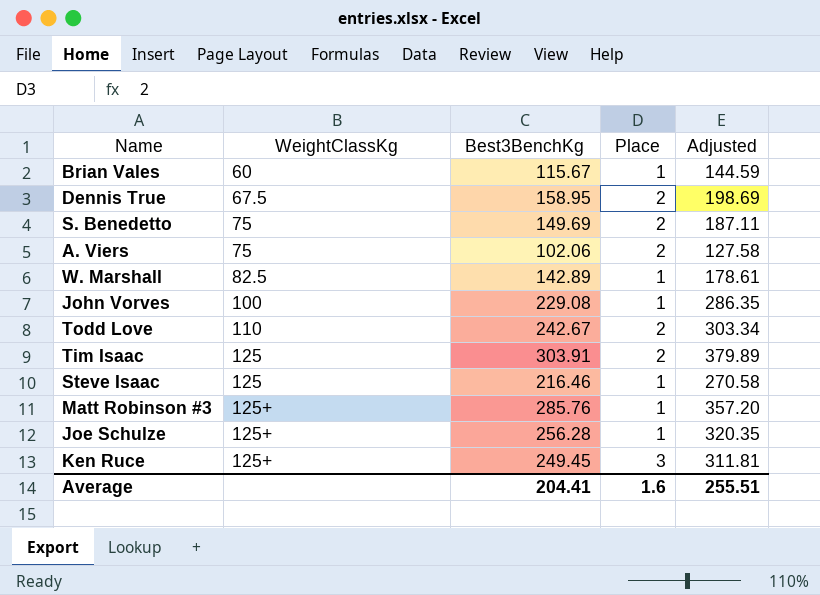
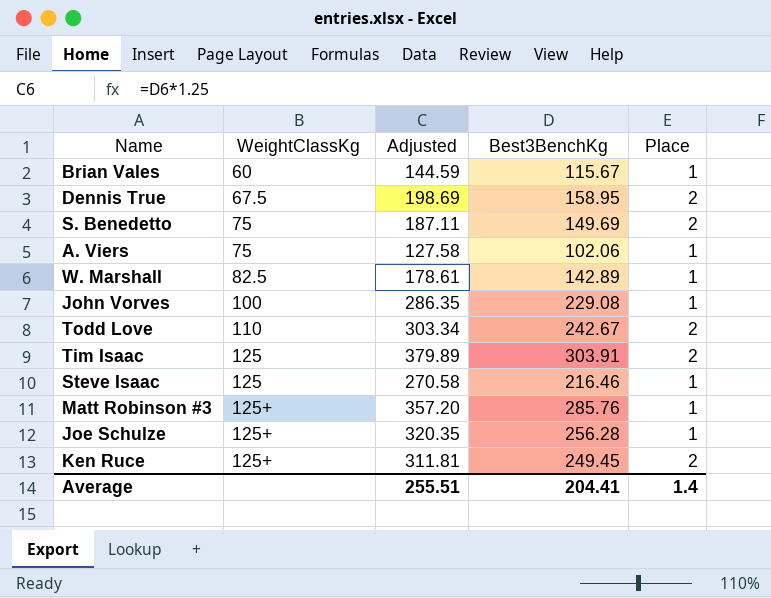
column Adjusted | position: 5 -> 3
A. Viers | Place: 2 -> 1
Ken Ruce | Place: 3 -> 2
Average | Place: 1.6 -> 1.4

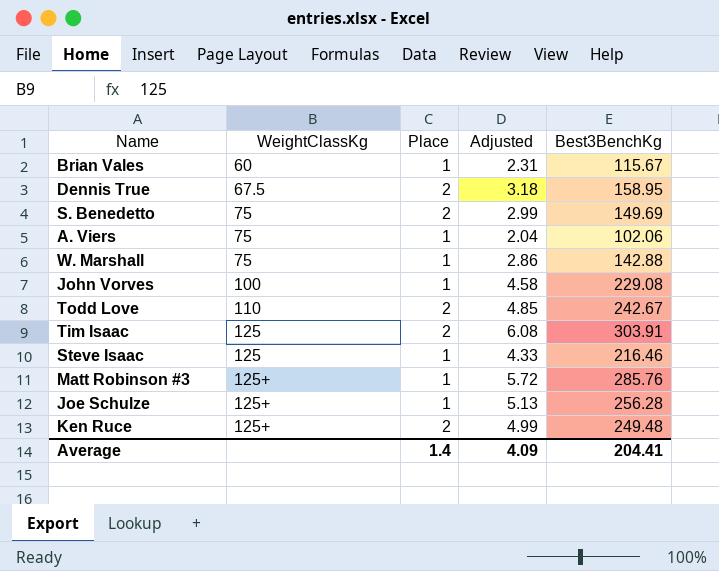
column Place | position: 5 -> 3
column Adjusted | formula: [Best3BenchKg] * 1.25 -> [Best3BenchKg] * 0.02
W. Marshall | WeightClassKg: 82.5 -> 75
W. Marshall | Best3BenchKg: 142.89 -> 142.88
Ken Ruce | Best3BenchKg: 249.45 -> 249.48
Average | Adjusted: 255.51 -> 4.09

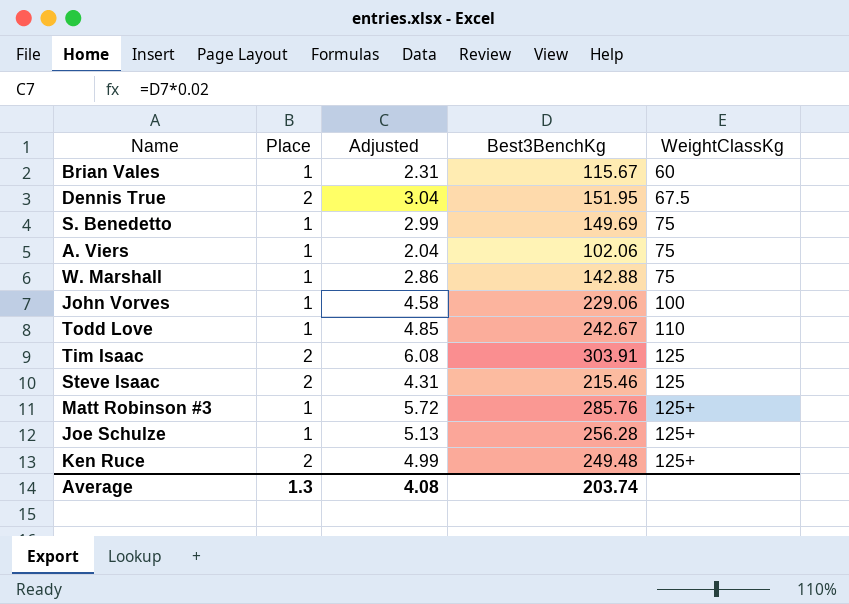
column WeightClassKg | position: 2 -> 5
Dennis True | Adjusted: 3.18 -> 3.04
Dennis True | Best3BenchKg: 158.95 -> 151.95
S. Benedetto | Place: 2 -> 1
John Vorves | Best3BenchKg: 229.08 -> 229.06
Todd Love | Place: 2 -> 1
Steve Isaac | Place: 1 -> 2
Steve Isaac | Adjusted: 4.33 -> 4.31
Steve Isaac | Best3BenchKg: 216.46 -> 215.46
Average | Place: 1.4 -> 1.3
Average | Adjusted: 4.09 -> 4.08
Average | Best3BenchKg: 204.41 -> 203.74

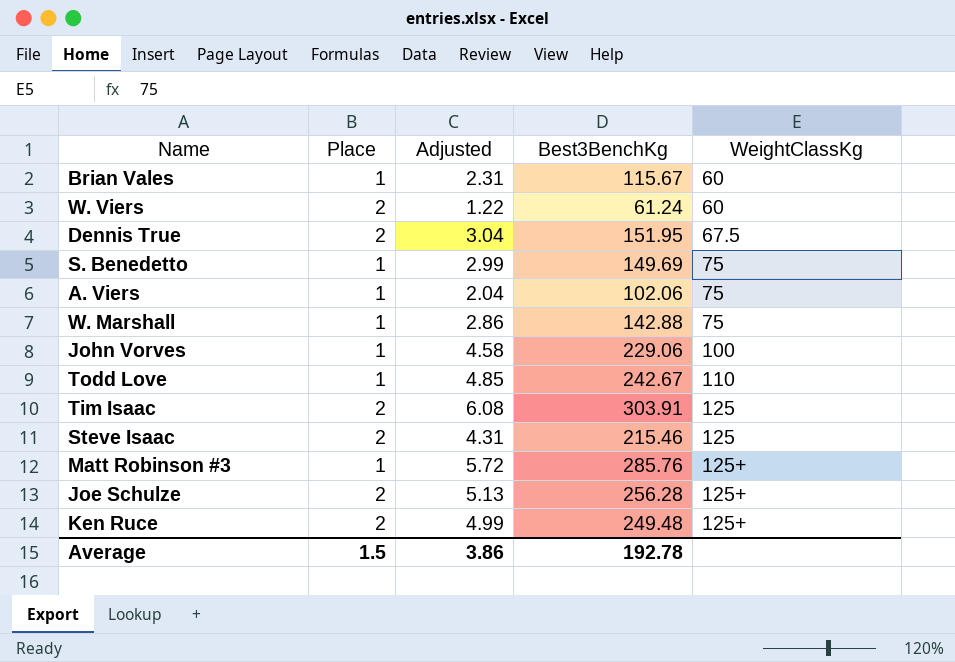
row W. Viers: none -> 2 | 1.22 | 61.24 | 60
Joe Schulze | Place: 1 -> 2
Average | Place: 1.3 -> 1.5
Average | Adjusted: 4.08 -> 3.86
Average | Best3BenchKg: 203.74 -> 192.78

